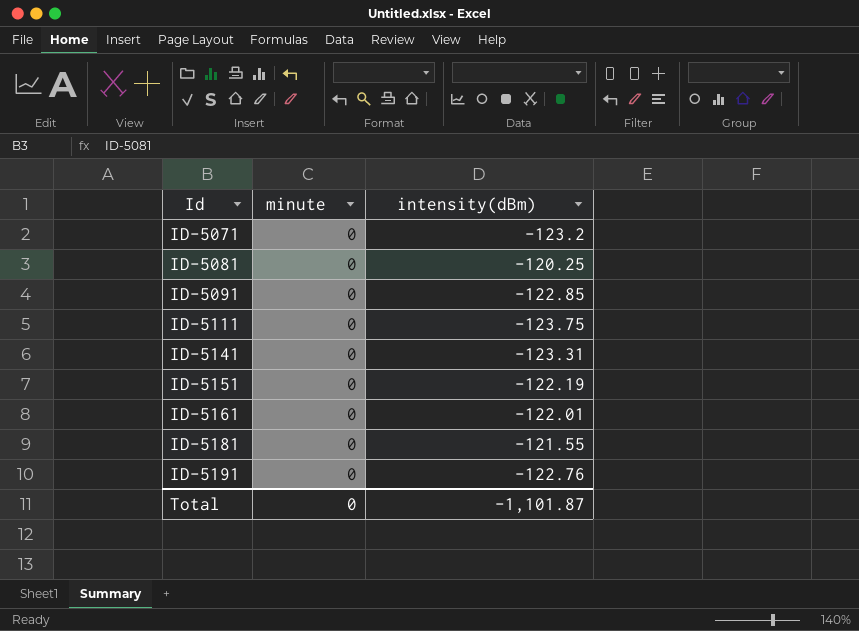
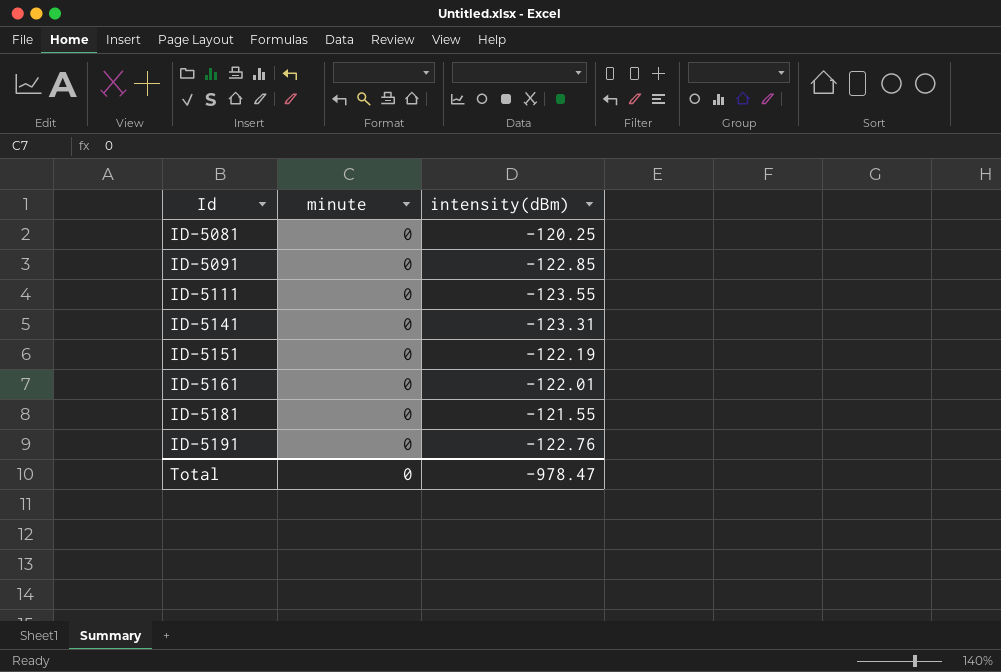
row ID-5071: 0 | -123.2 -> none
ID-5111 | intensity(dBm): -123.75 -> -123.55
Total | intensity(dBm): -1,101.87 -> -978.47

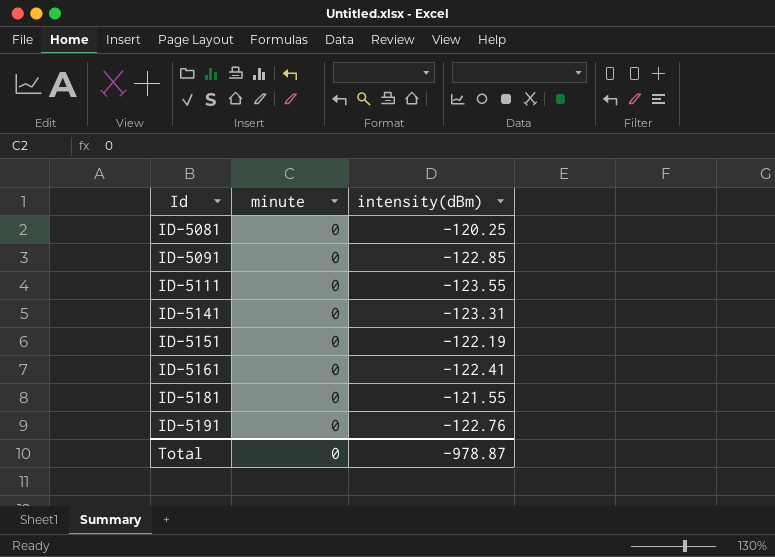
ID-5161 | intensity(dBm): -122.01 -> -122.41
Total | intensity(dBm): -978.47 -> -978.87

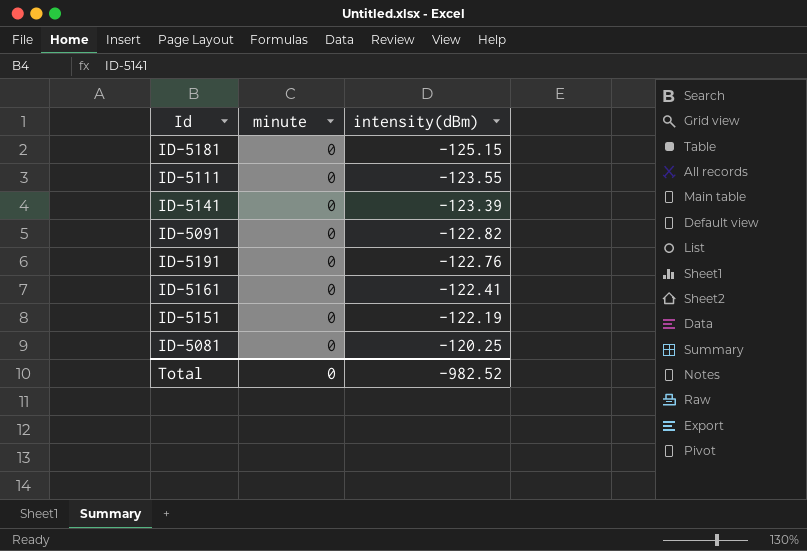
row order: Id ascending -> intensity(dBm) ascending
ID-5181 | intensity(dBm): -121.55 -> -125.15
ID-5141 | intensity(dBm): -123.31 -> -123.39
ID-5091 | intensity(dBm): -122.85 -> -122.82
Total | intensity(dBm): -978.87 -> -982.52

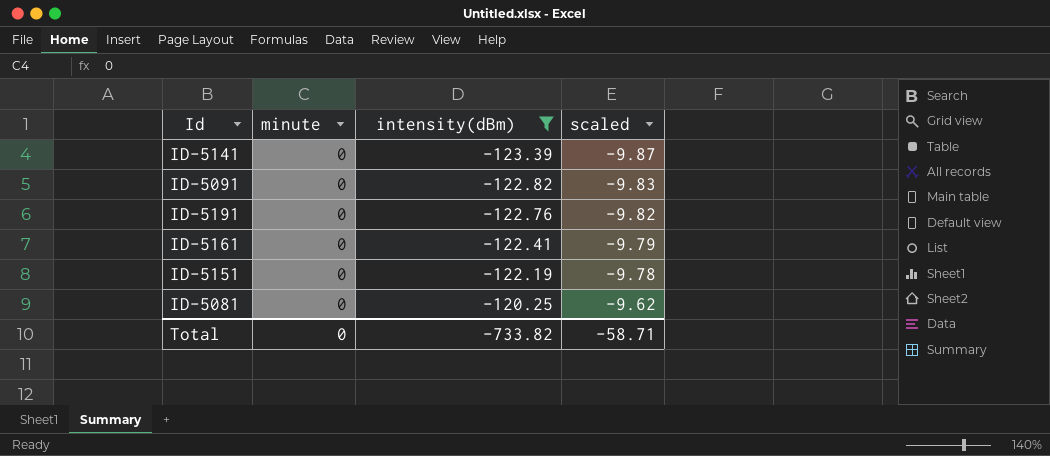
filter: none -> intensity(dBm) >= -123.39
column scaled | formula: none -> [intensity(dBm)] * 0.08
Total | intensity(dBm): -982.52 -> -733.82

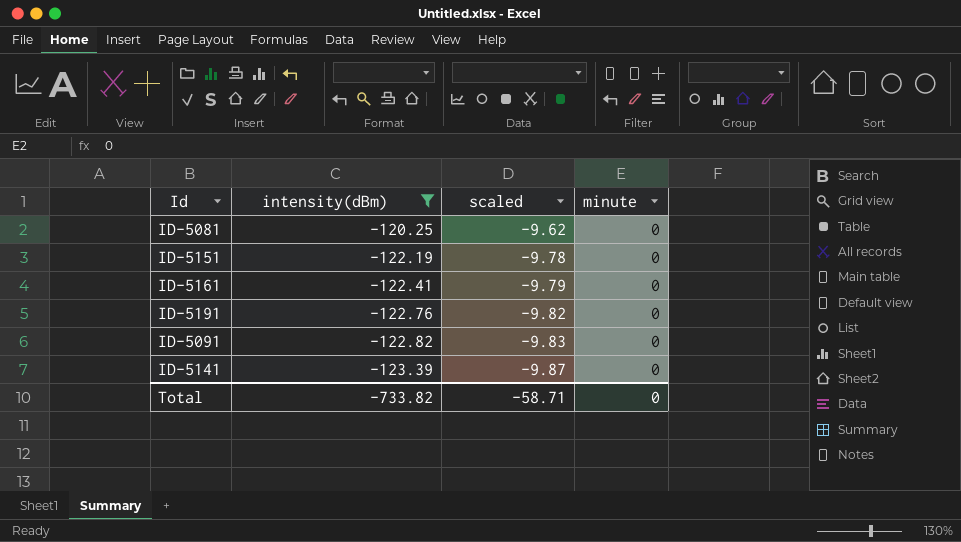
row order: intensity(dBm) ascending -> intensity(dBm) descending
column minute | position: 2 -> 4

